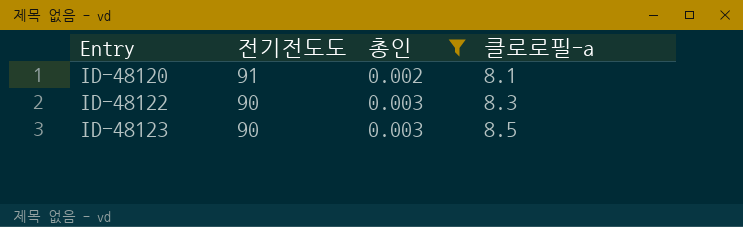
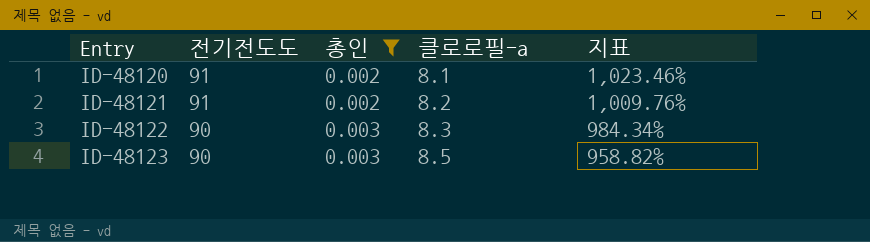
column 지표 | formula: none -> ([전기전도도] - [클로로필-a]) / [클로로필-a]
row ID-48121: none -> 91 | 0.002 | 8.2 | 1,009.76%

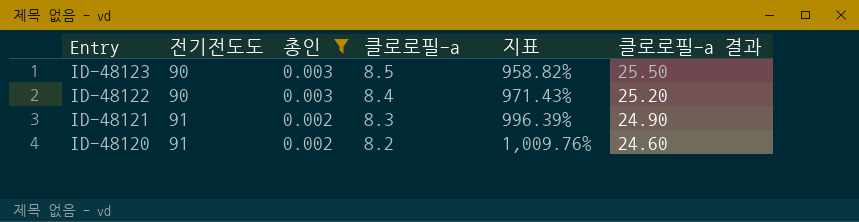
row order: Entry ascending -> Entry descending
column 클로로필-a 결과 | formula: none -> [클로로필-a] * 3
ID-48122 | 클로로필-a: 8.3 -> 8.4
ID-48122 | 지표: 984.34% -> 971.43%
ID-48121 | 클로로필-a: 8.2 -> 8.3
ID-48121 | 지표: 1,009.76% -> 996.39%
ID-48120 | 클로로필-a: 8.1 -> 8.2
ID-48120 | 지표: 1,023.46% -> 1,009.76%

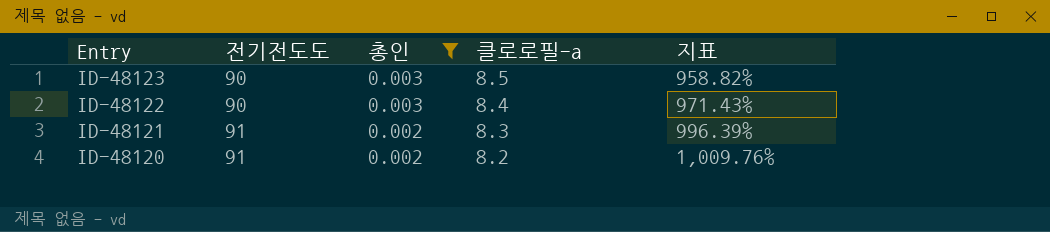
column 클로로필-a 결과 | formula: [클로로필-a] * 3 -> none

